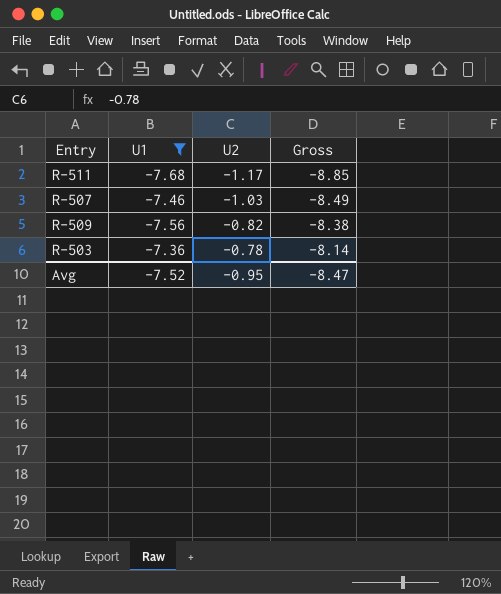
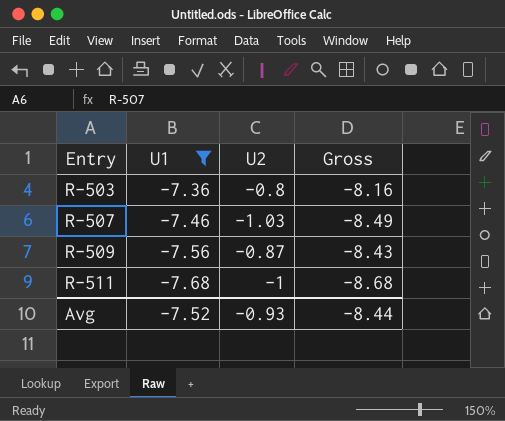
row order: U2 ascending -> Entry ascending
R-503 | U2: -0.78 -> -0.8
R-503 | Gross: -8.14 -> -8.16
R-509 | U2: -0.82 -> -0.87
R-509 | Gross: -8.38 -> -8.43
R-511 | U2: -1.17 -> -1
R-511 | Gross: -8.85 -> -8.68
Avg | U2: -0.95 -> -0.93
Avg | Gross: -8.47 -> -8.44

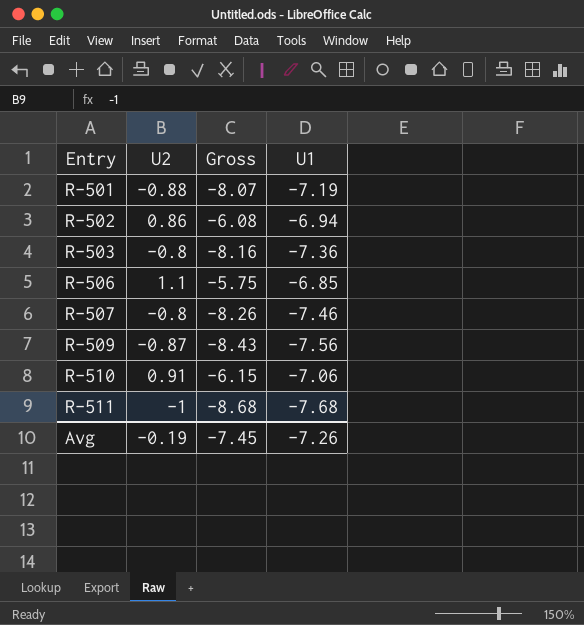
filter: U1 <= -7.36 -> none
column U1 | position: 2 -> 4
R-507 | U2: -1.03 -> -0.8
R-507 | Gross: -8.49 -> -8.26
Avg | U2: -0.93 -> -0.19
Avg | Gross: -8.44 -> -7.45
Avg | U1: -7.52 -> -7.26

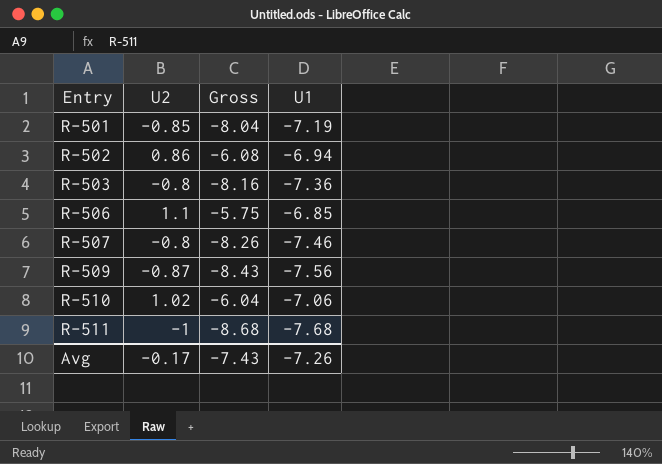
R-501 | U2: -0.88 -> -0.85
R-501 | Gross: -8.07 -> -8.04
R-510 | U2: 0.91 -> 1.02
R-510 | Gross: -6.15 -> -6.04
Avg | U2: -0.19 -> -0.17
Avg | Gross: -7.45 -> -7.43

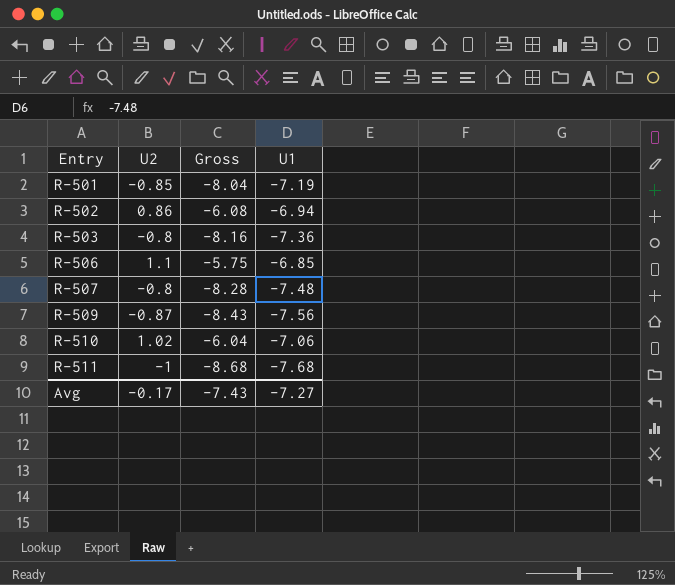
R-507 | Gross: -8.26 -> -8.28
R-507 | U1: -7.46 -> -7.48
Avg | U1: -7.26 -> -7.27

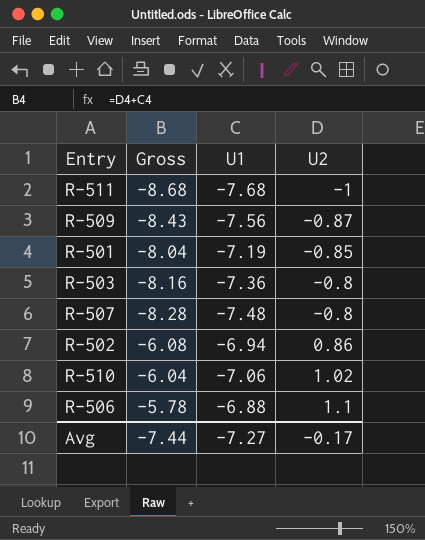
row order: Entry ascending -> U2 ascending
column U2 | position: 2 -> 4
R-506 | Gross: -5.75 -> -5.78
R-506 | U1: -6.85 -> -6.88
Avg | Gross: -7.43 -> -7.44

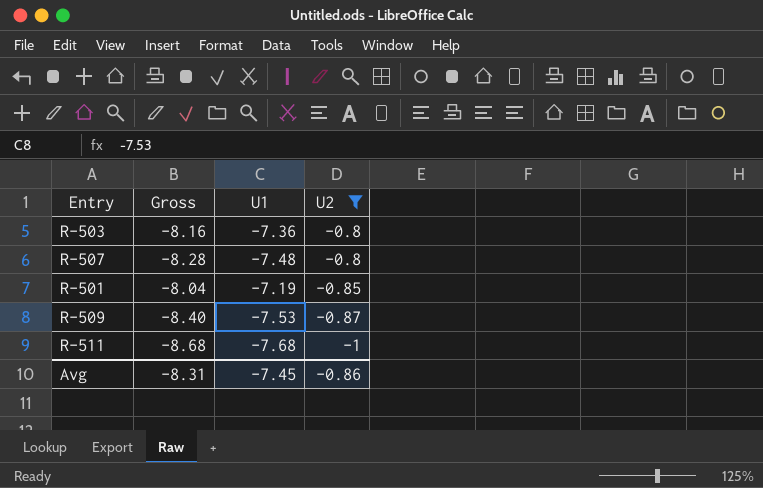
filter: none -> U2 <= -0.8
row order: U2 ascending -> U2 descending
R-509 | Gross: -8.43 -> -8.40
R-509 | U1: -7.56 -> -7.53
Avg | Gross: -7.44 -> -8.31
Avg | U1: -7.27 -> -7.45
Avg | U2: -0.17 -> -0.86

